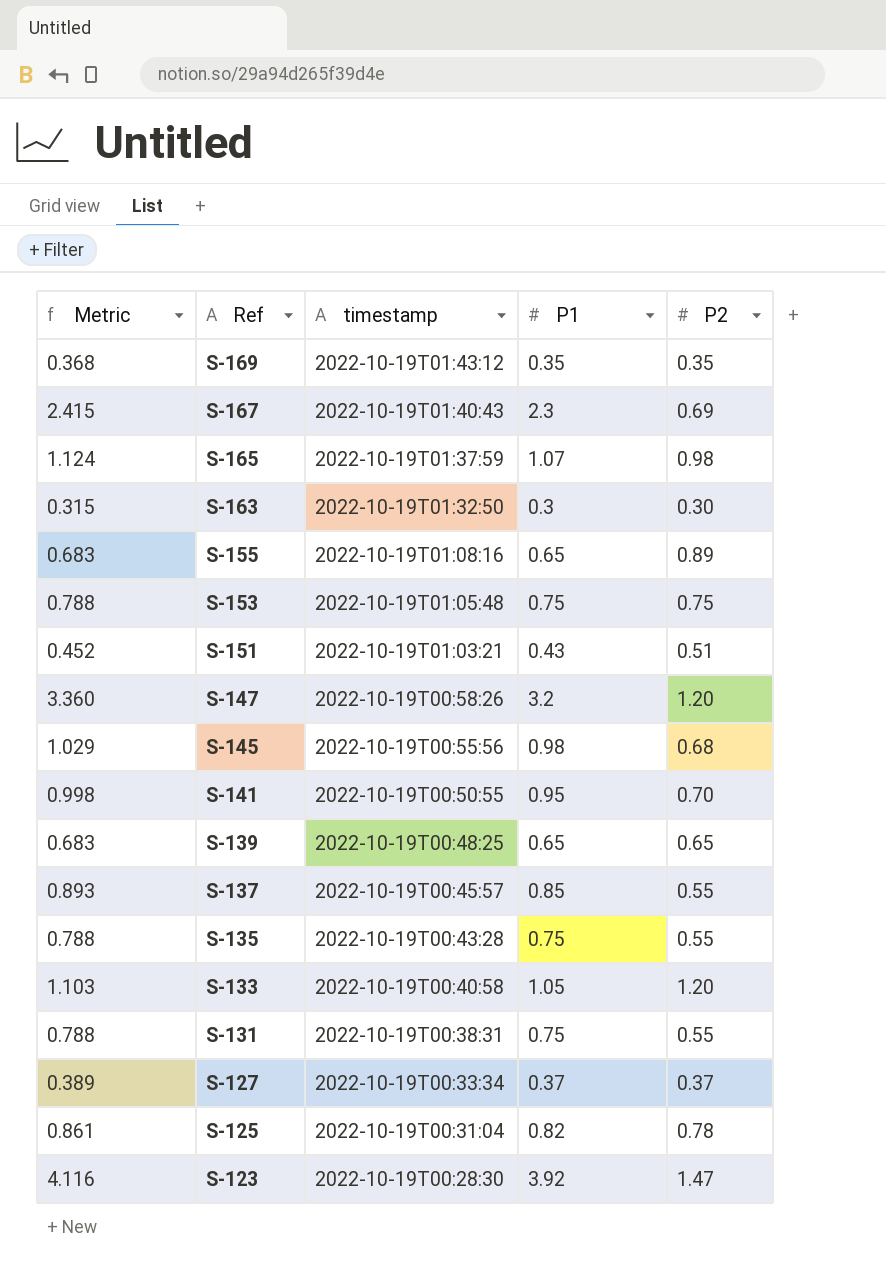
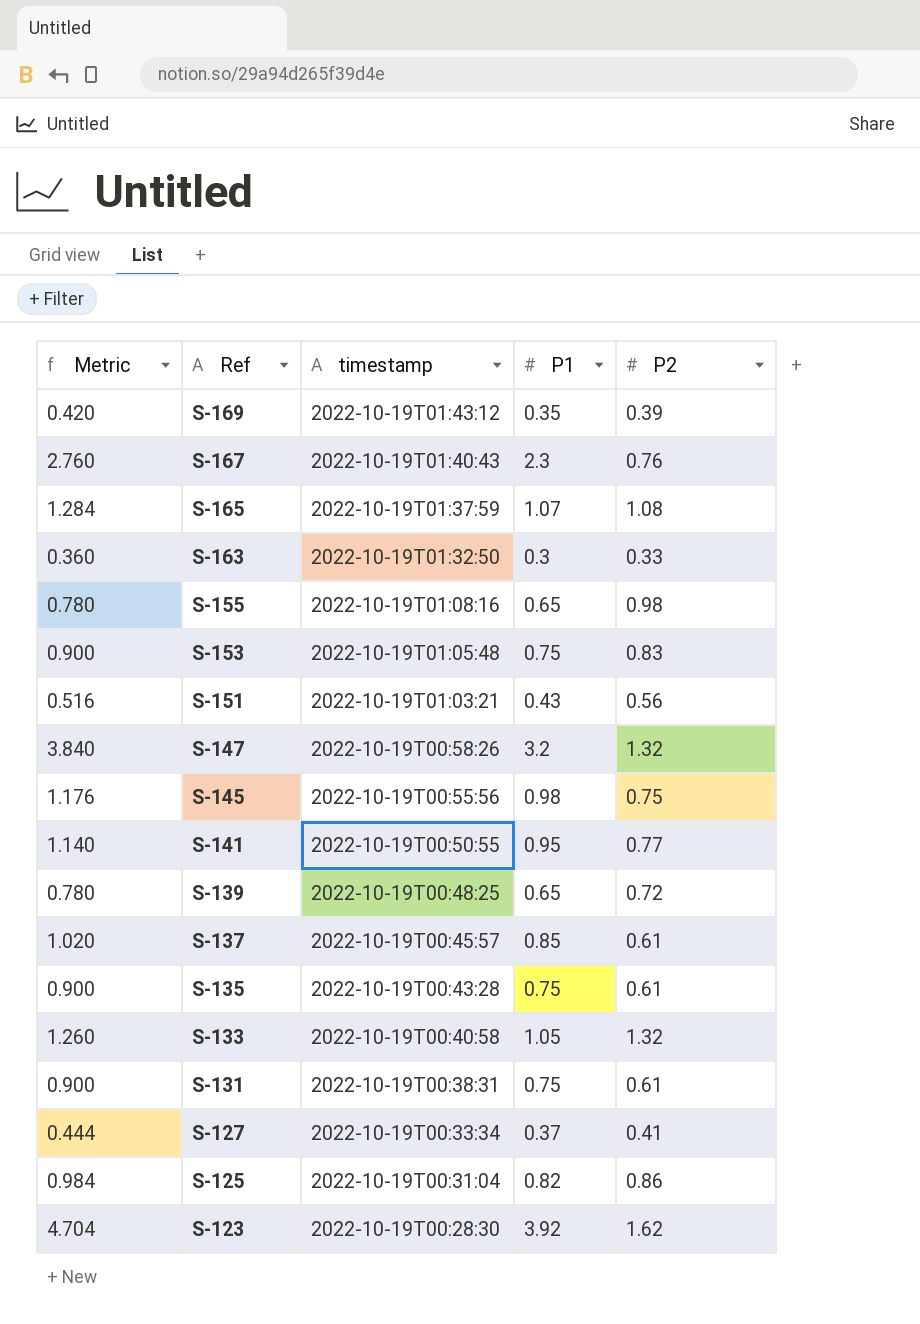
column Metric | formula: [P1] * 1.05 -> [P1] * 1.2
S-169 | P2: 0.35 -> 0.39
S-167 | P2: 0.69 -> 0.76
S-165 | P2: 0.98 -> 1.08
S-163 | P2: 0.30 -> 0.33
S-155 | P2: 0.89 -> 0.98
S-153 | P2: 0.75 -> 0.83
S-151 | P2: 0.51 -> 0.56
S-147 | P2: 1.20 -> 1.32
S-145 | P2: 0.68 -> 0.75
S-141 | P2: 0.70 -> 0.77
S-139 | P2: 0.65 -> 0.72
S-137 | P2: 0.55 -> 0.61
S-135 | P2: 0.55 -> 0.61
S-133 | P2: 1.20 -> 1.32
S-131 | P2: 0.55 -> 0.61
S-127 | P2: 0.37 -> 0.41
S-125 | P2: 0.78 -> 0.86
S-123 | P2: 1.47 -> 1.62

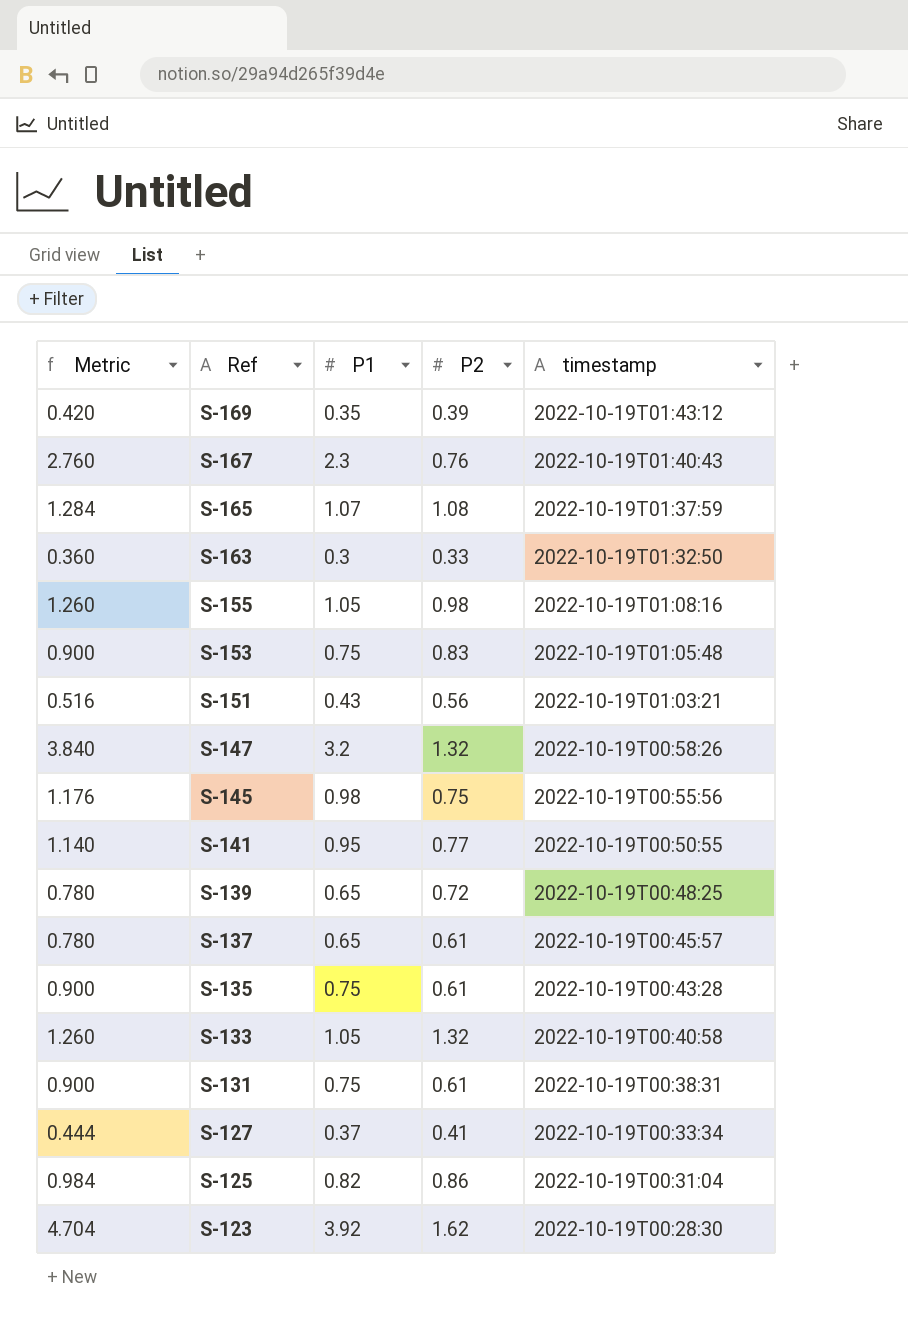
column timestamp | position: 3 -> 5
S-155 | Metric: 0.780 -> 1.260
S-155 | P1: 0.65 -> 1.05
S-137 | Metric: 1.020 -> 0.780
S-137 | P1: 0.85 -> 0.65

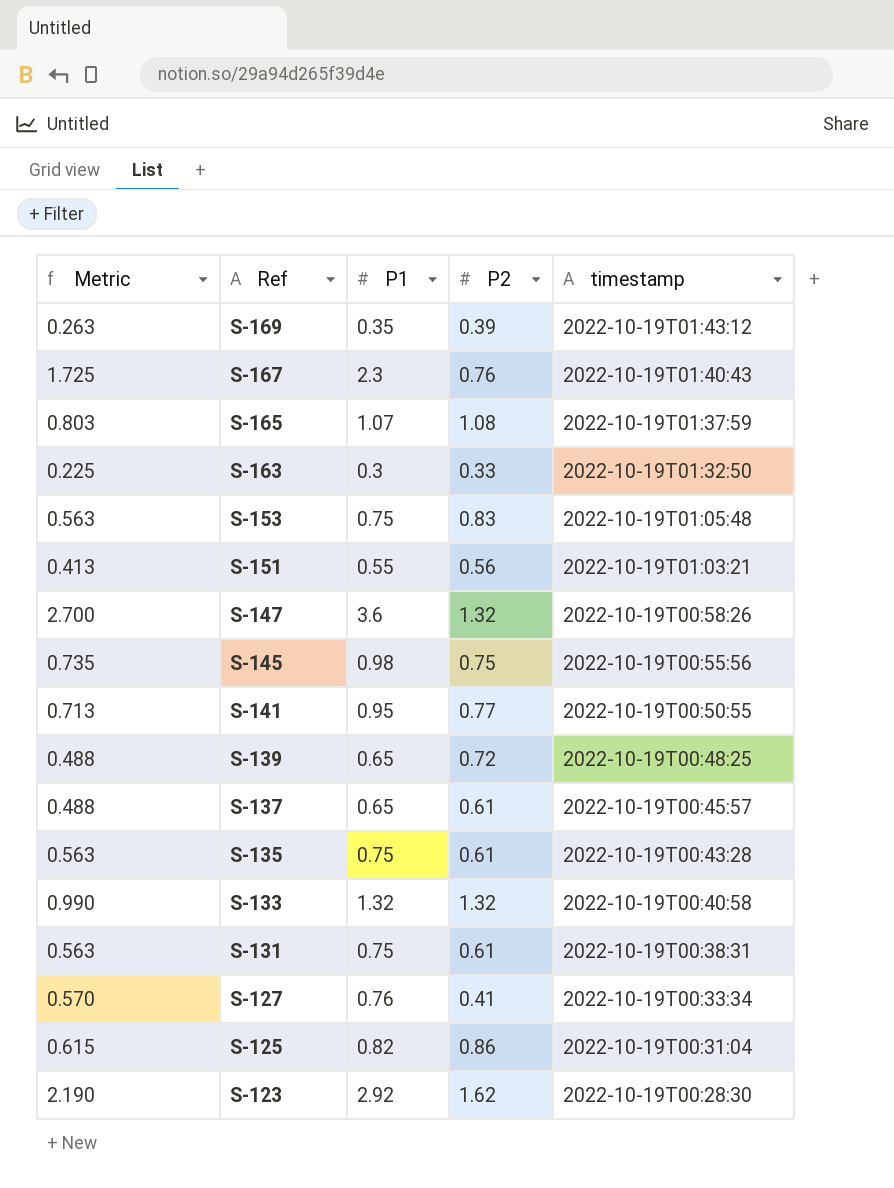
column Metric | formula: [P1] * 1.2 -> [P1] * 0.75
row S-155: 1.260 | 1.05 | 0.98 | 2022-10-19T01:08:16 -> none
S-151 | P1: 0.43 -> 0.55
S-147 | P1: 3.2 -> 3.6
S-133 | P1: 1.05 -> 1.32
S-127 | P1: 0.37 -> 0.76
S-123 | P1: 3.92 -> 2.92

